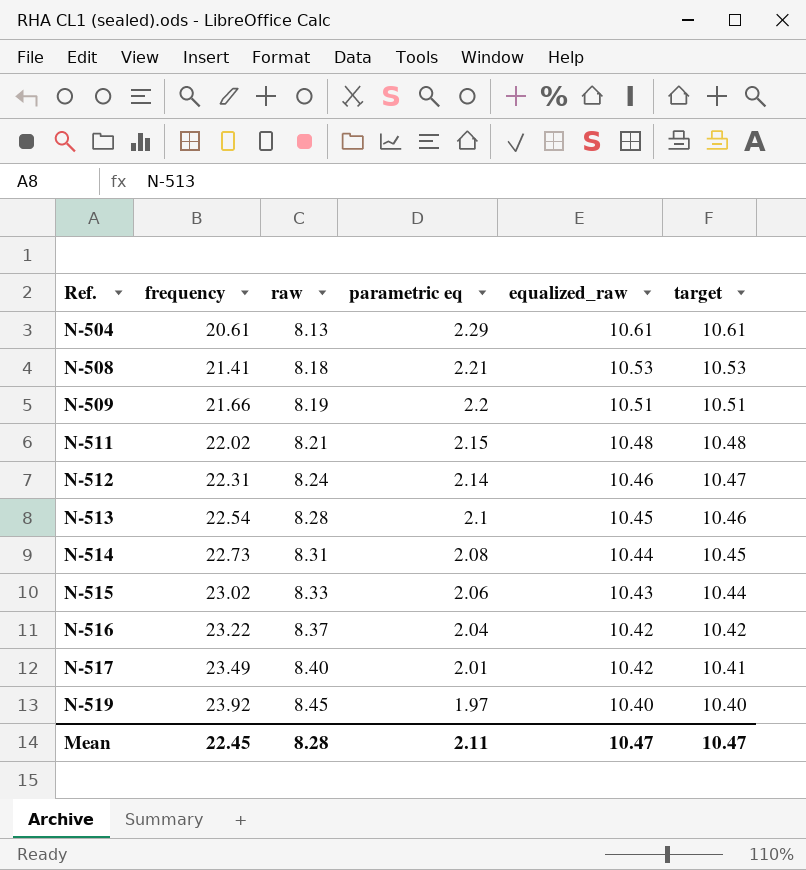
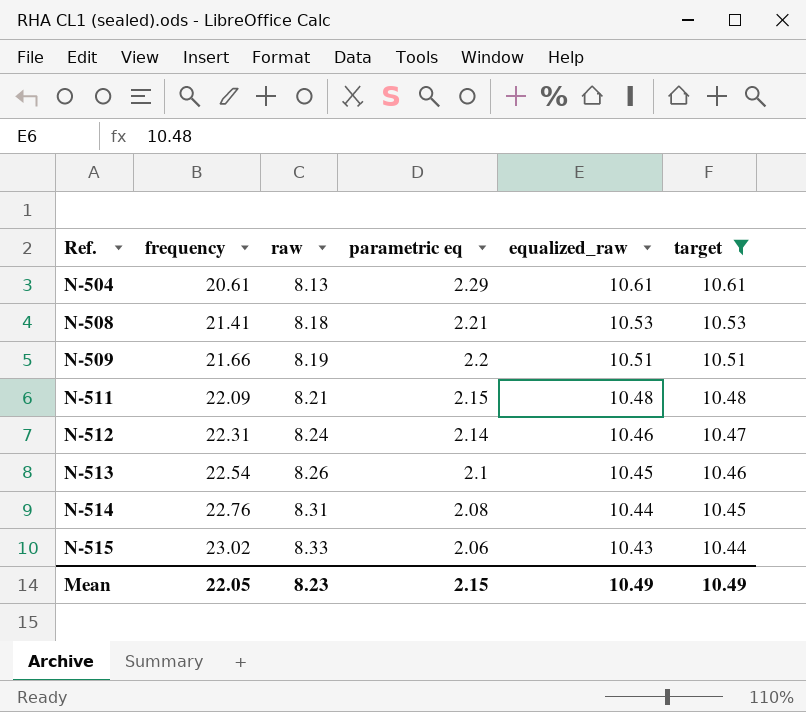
filter: none -> target >= 10.44
N-511 | frequency: 22.02 -> 22.09
N-513 | raw: 8.28 -> 8.26
N-514 | frequency: 22.73 -> 22.76
Mean | frequency: 22.45 -> 22.05
Mean | raw: 8.28 -> 8.23
Mean | parametric eq: 2.11 -> 2.15
Mean | equalized_raw: 10.47 -> 10.49
Mean | target: 10.47 -> 10.49

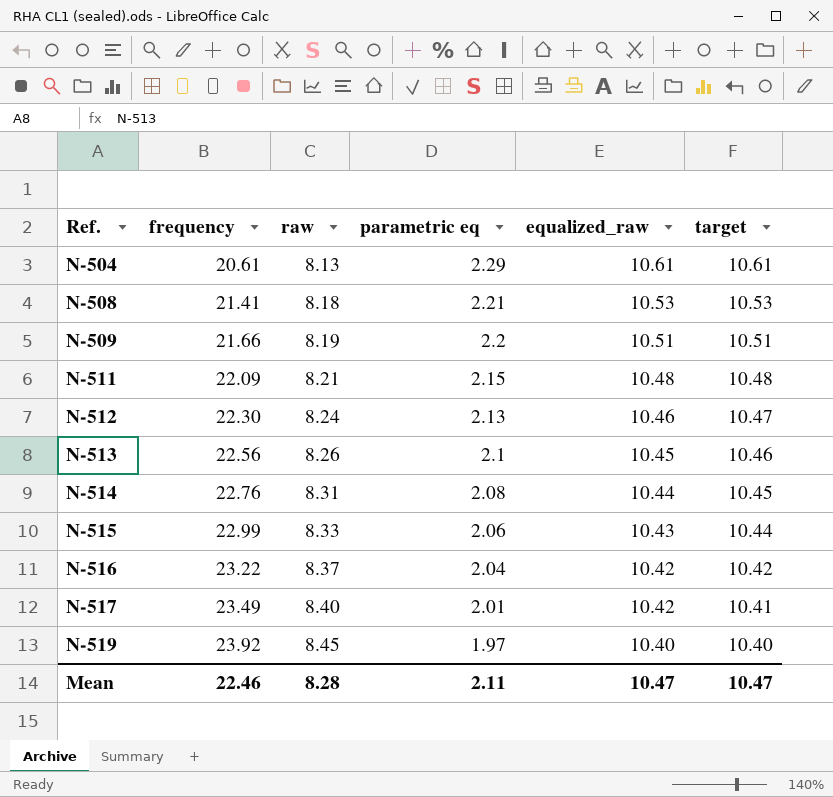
filter: target >= 10.44 -> none
N-512 | frequency: 22.31 -> 22.30
N-512 | parametric eq: 2.14 -> 2.13
N-513 | frequency: 22.54 -> 22.56
N-515 | frequency: 23.02 -> 22.99
Mean | frequency: 22.05 -> 22.46
Mean | raw: 8.23 -> 8.28
Mean | parametric eq: 2.15 -> 2.11
Mean | equalized_raw: 10.49 -> 10.47
Mean | target: 10.49 -> 10.47

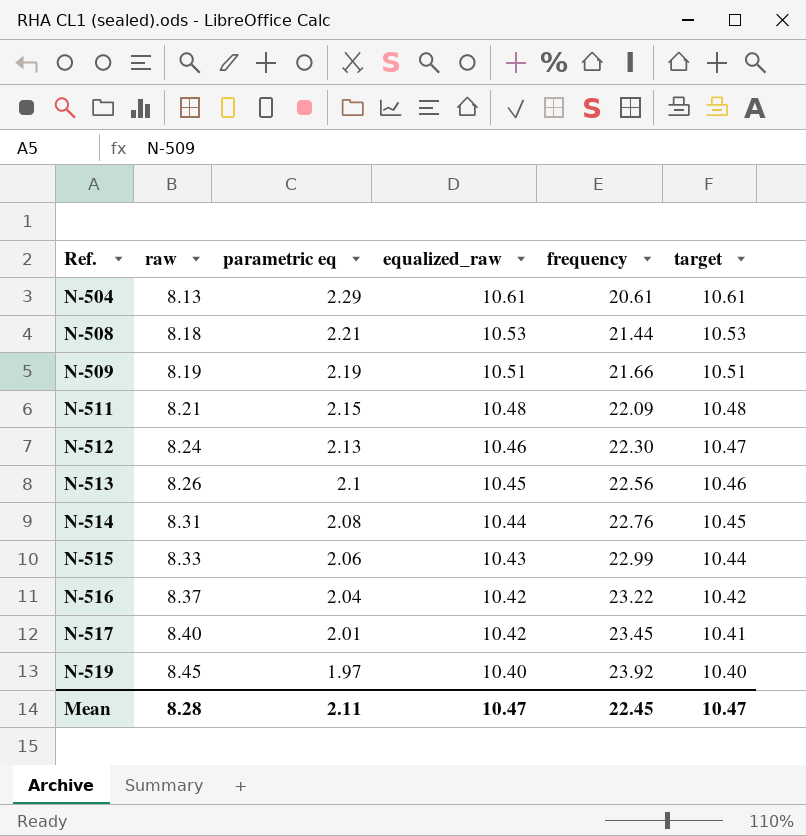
column frequency | position: 2 -> 5
N-508 | frequency: 21.41 -> 21.44
N-509 | parametric eq: 2.2 -> 2.19
N-517 | frequency: 23.49 -> 23.45
Mean | frequency: 22.46 -> 22.45

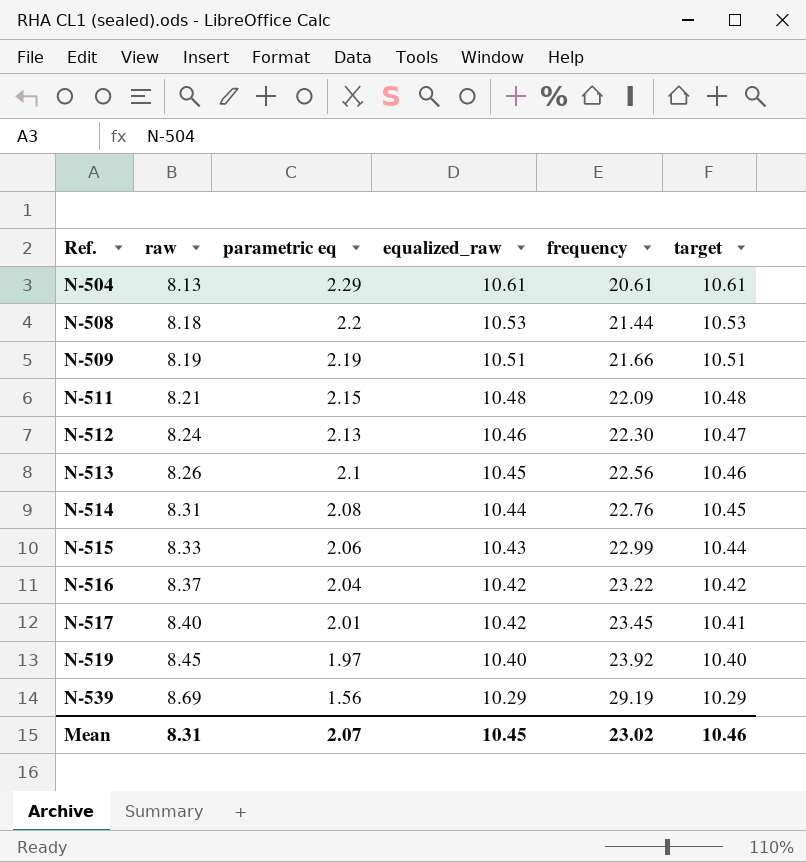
N-508 | parametric eq: 2.21 -> 2.2
row N-539: none -> 8.69 | 1.56 | 10.29 | 29.19 | 10.29
Mean | raw: 8.28 -> 8.31
Mean | parametric eq: 2.11 -> 2.07
Mean | equalized_raw: 10.47 -> 10.45
Mean | frequency: 22.45 -> 23.02
Mean | target: 10.47 -> 10.46

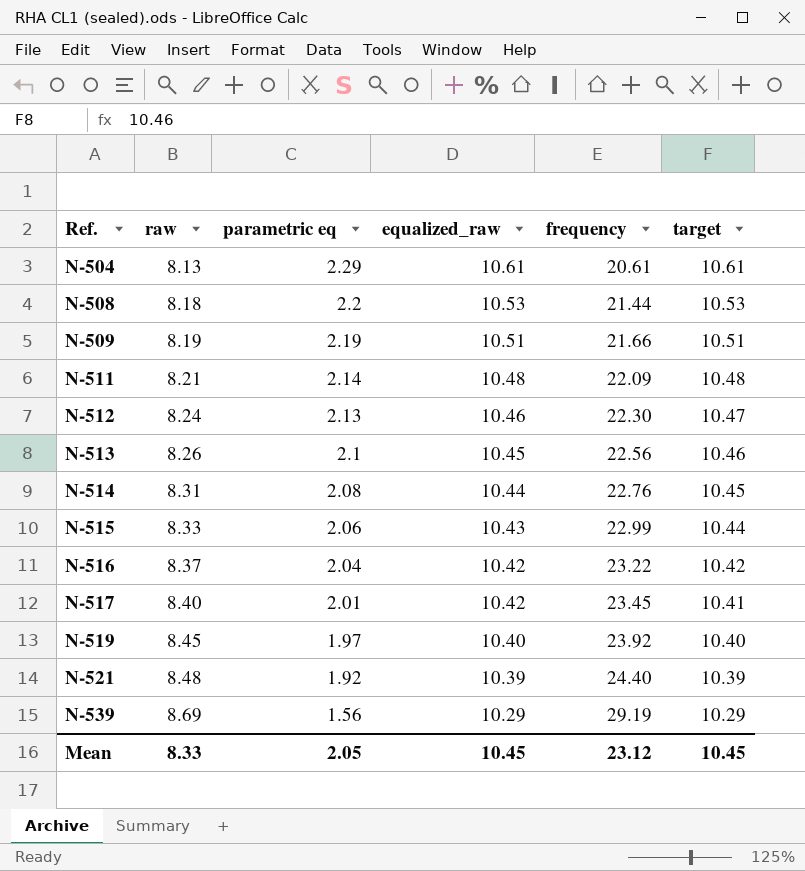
N-511 | parametric eq: 2.15 -> 2.14
row N-521: none -> 8.48 | 1.92 | 10.39 | 24.40 | 10.39
Mean | raw: 8.31 -> 8.33
Mean | parametric eq: 2.07 -> 2.05
Mean | frequency: 23.02 -> 23.12
Mean | target: 10.46 -> 10.45

